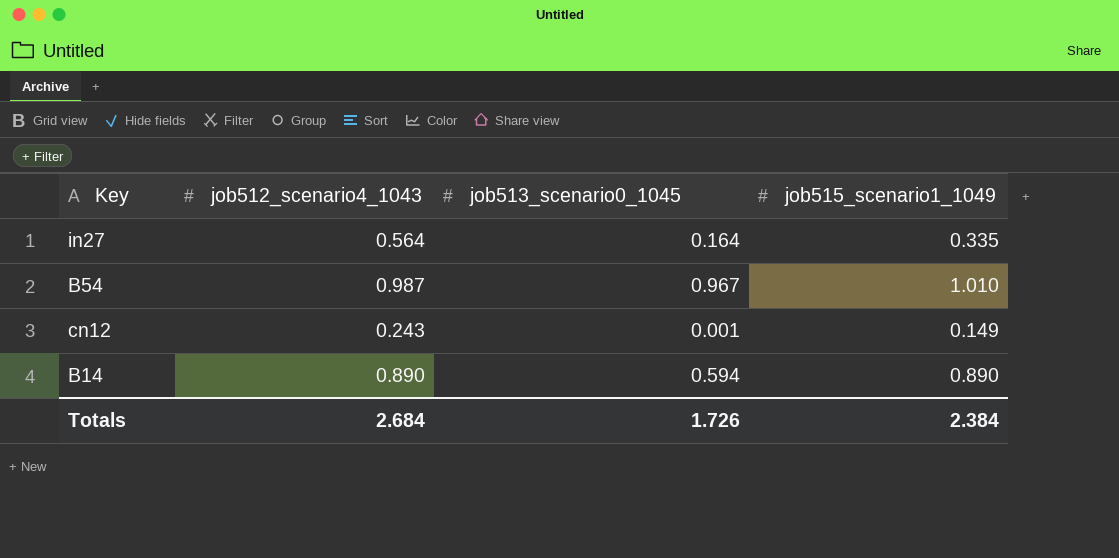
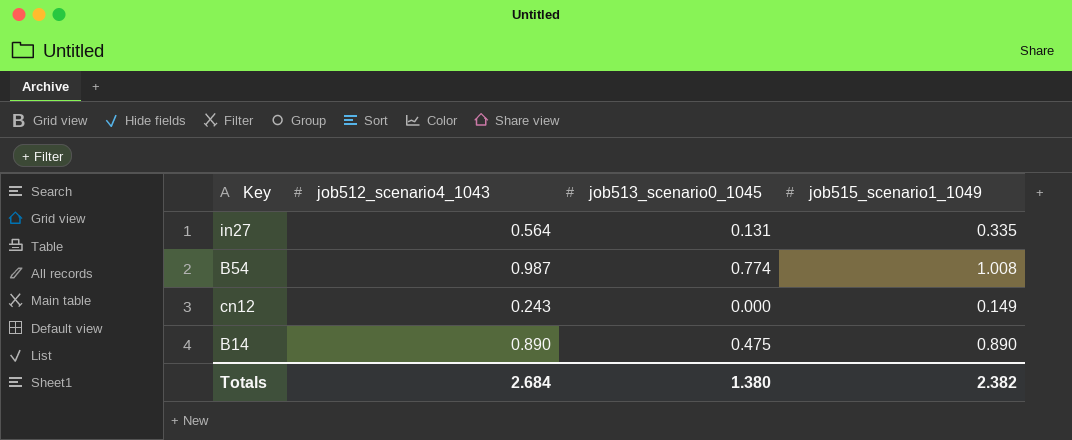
in27 | job513_scenario0_1045: 0.164 -> 0.131
B54 | job513_scenario0_1045: 0.967 -> 0.774
B54 | job515_scenario1_1049: 1.010 -> 1.008
cn12 | job513_scenario0_1045: 0.001 -> 0.000
B14 | job513_scenario0_1045: 0.594 -> 0.475
Totals | job513_scenario0_1045: 1.726 -> 1.380
Totals | job515_scenario1_1049: 2.384 -> 2.382

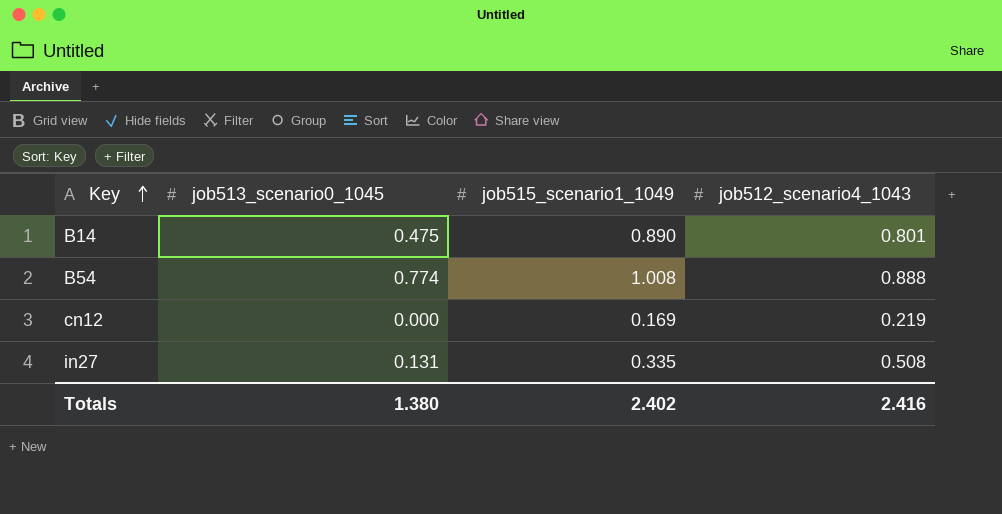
row order: none -> Key ascending
column job512_scenario4_1043 | position: 2 -> 4
B14 | job512_scenario4_1043: 0.890 -> 0.801
B54 | job512_scenario4_1043: 0.987 -> 0.888
cn12 | job515_scenario1_1049: 0.149 -> 0.169
cn12 | job512_scenario4_1043: 0.243 -> 0.219
in27 | job512_scenario4_1043: 0.564 -> 0.508
Totals | job515_scenario1_1049: 2.382 -> 2.402
Totals | job512_scenario4_1043: 2.684 -> 2.416

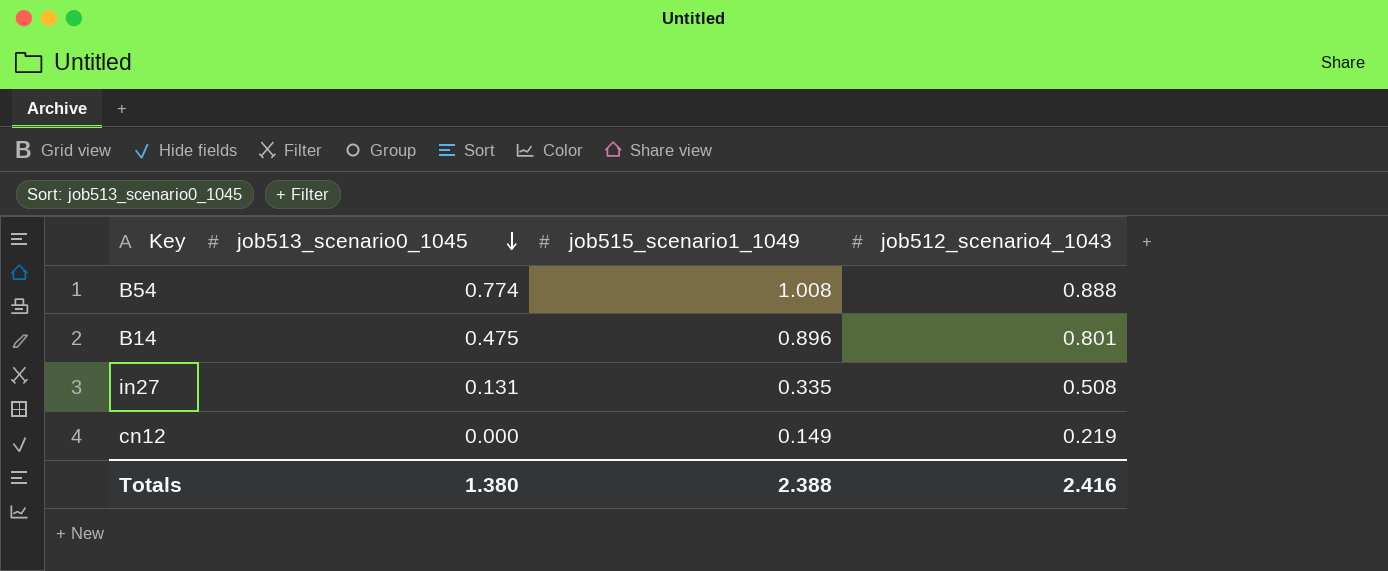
row order: Key ascending -> job513_scenario0_1045 descending
B14 | job515_scenario1_1049: 0.890 -> 0.896
cn12 | job515_scenario1_1049: 0.169 -> 0.149
Totals | job515_scenario1_1049: 2.402 -> 2.388

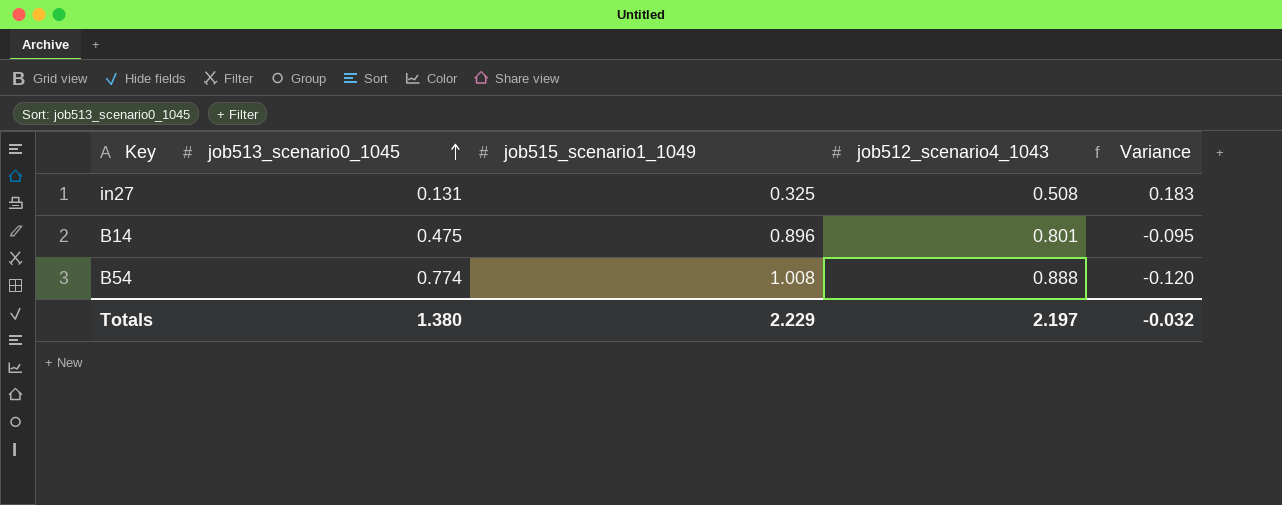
row order: job513_scenario0_1045 descending -> job513_scenario0_1045 ascending
column Variance | formula: none -> [job512_scenario4_1043] - [job515_scenario1_1049]
row cn12: 0.000 | 0.149 | 0.219 -> none
in27 | job515_scenario1_1049: 0.335 -> 0.325
Totals | job515_scenario1_1049: 2.388 -> 2.229
Totals | job512_scenario4_1043: 2.416 -> 2.197

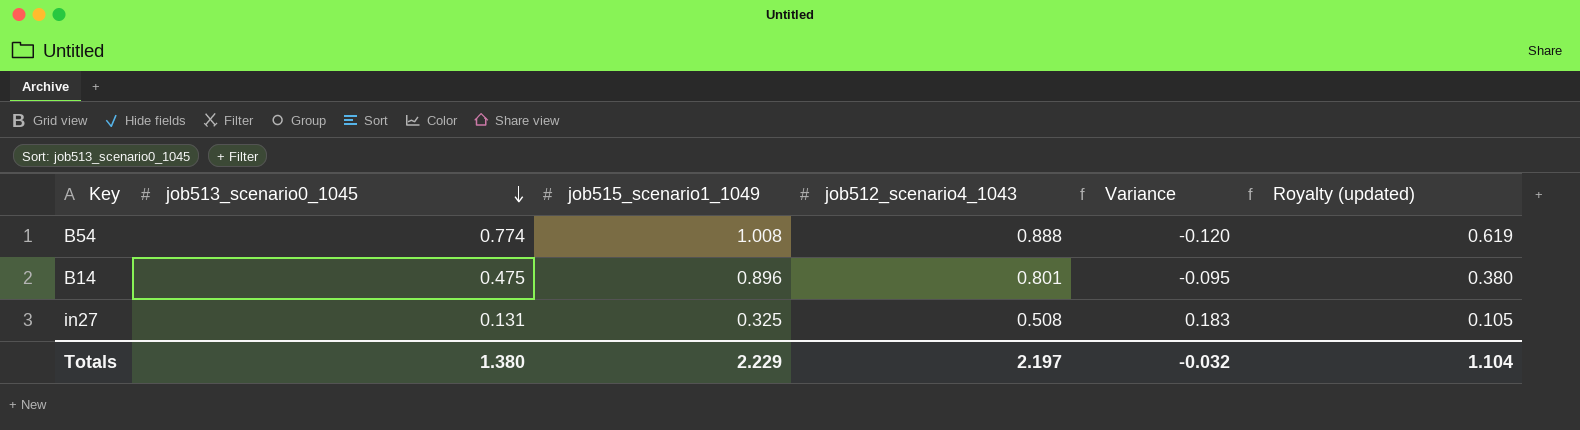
row order: job513_scenario0_1045 ascending -> job513_scenario0_1045 descending
column Royalty (updated) | formula: none -> [job513_scenario0_1045] * 0.8

